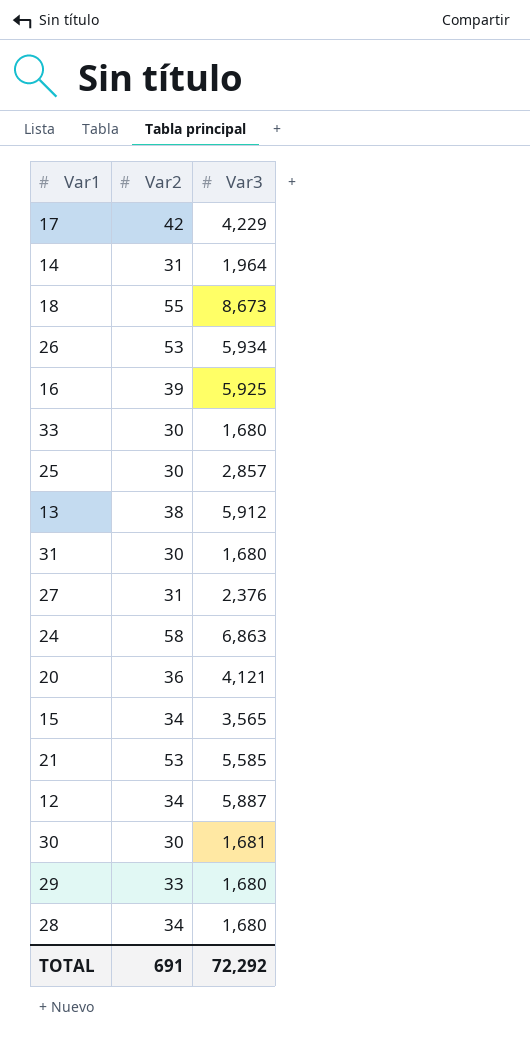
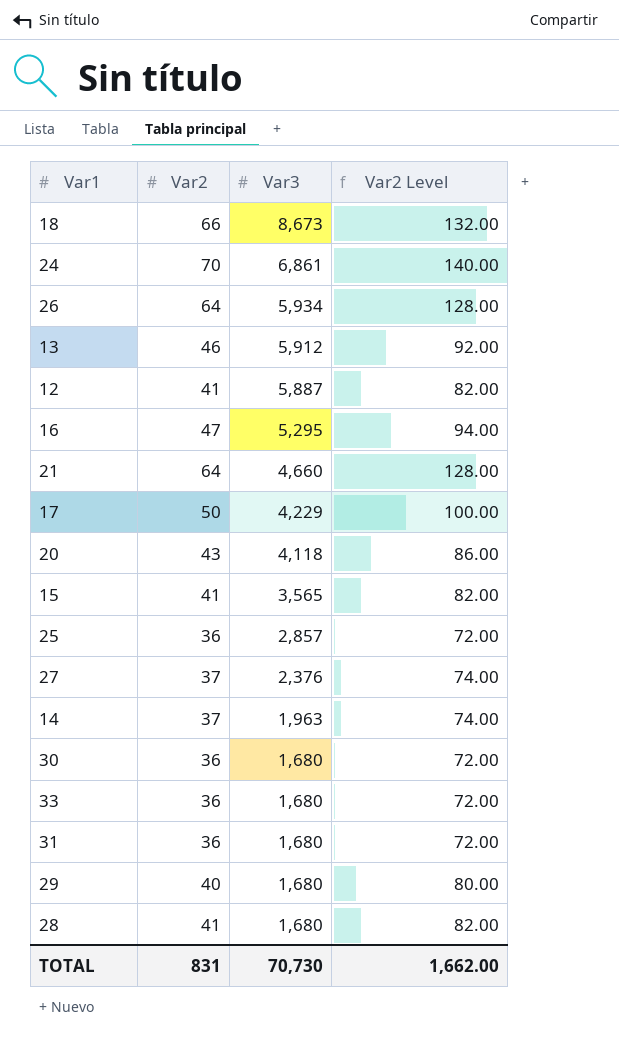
row order: none -> Var3 descending
column Var2 Level | formula: none -> [Var2] * 2
18 | Var2: 55 -> 66
24 | Var2: 58 -> 70
24 | Var3: 6,863 -> 6,861
26 | Var2: 53 -> 64
13 | Var2: 38 -> 46
12 | Var2: 34 -> 41
16 | Var2: 39 -> 47
16 | Var3: 5,925 -> 5,295
21 | Var2: 53 -> 64
21 | Var3: 5,585 -> 4,660
17 | Var2: 42 -> 50
20 | Var2: 36 -> 43
20 | Var3: 4,121 -> 4,118
15 | Var2: 34 -> 41
25 | Var2: 30 -> 36
27 | Var2: 31 -> 37
14 | Var2: 31 -> 37
14 | Var3: 1,964 -> 1,963
30 | Var2: 30 -> 36
30 | Var3: 1,681 -> 1,680
33 | Var2: 30 -> 36
31 | Var2: 30 -> 36
29 | Var2: 33 -> 40
28 | Var2: 34 -> 41
TOTAL | Var2: 691 -> 831
TOTAL | Var3: 72,292 -> 70,730

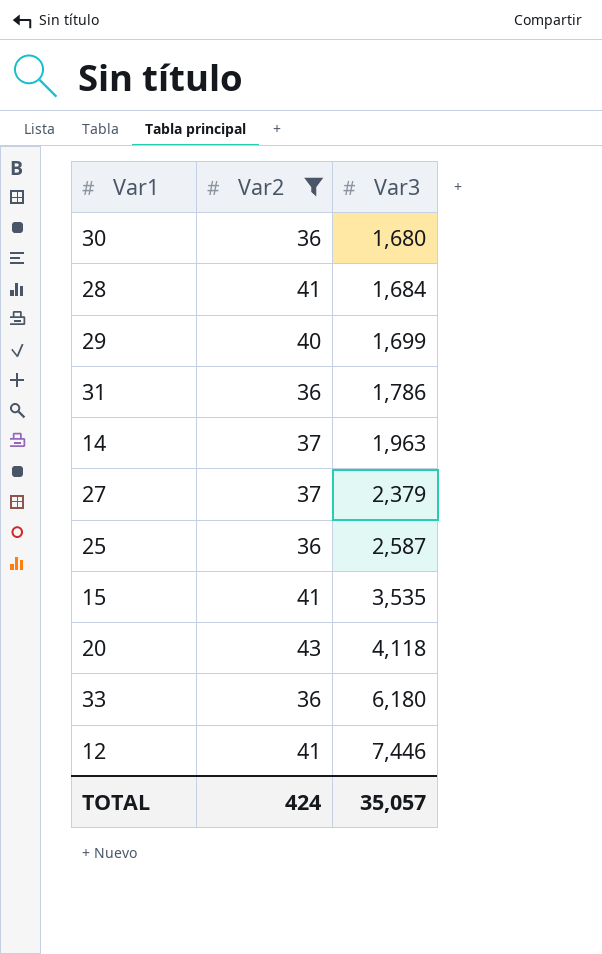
filter: none -> Var2 <= 43
row order: Var3 descending -> Var3 ascending
column Var2 Level | formula: [Var2] * 2 -> none
28 | Var3: 1,680 -> 1,684
29 | Var3: 1,680 -> 1,699
31 | Var3: 1,680 -> 1,786
27 | Var3: 2,376 -> 2,379
25 | Var3: 2,857 -> 2,587
15 | Var3: 3,565 -> 3,535
33 | Var3: 1,680 -> 6,180
12 | Var3: 5,887 -> 7,446
TOTAL | Var2: 831 -> 424
TOTAL | Var3: 70,730 -> 35,057

